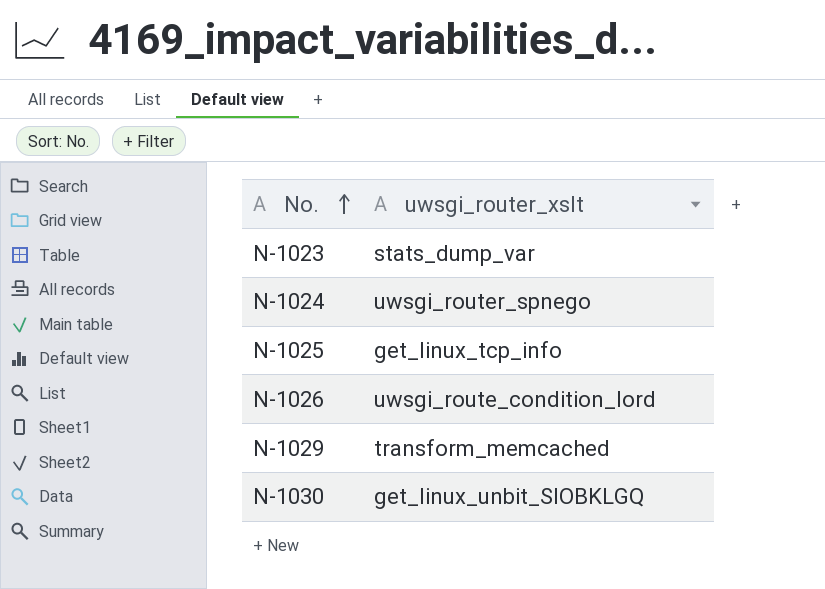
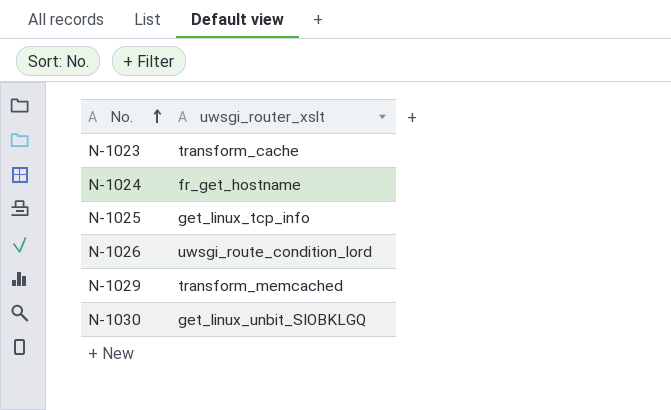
N-1023 | uwsgi_router_xslt: stats_dump_var -> transform_cache
N-1024 | uwsgi_router_xslt: uwsgi_router_spnego -> fr_get_hostname

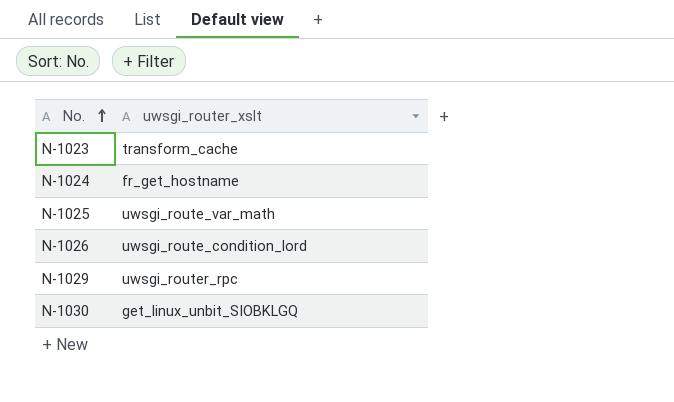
N-1025 | uwsgi_router_xslt: get_linux_tcp_info -> uwsgi_route_var_math
N-1029 | uwsgi_router_xslt: transform_memcached -> uwsgi_router_rpc

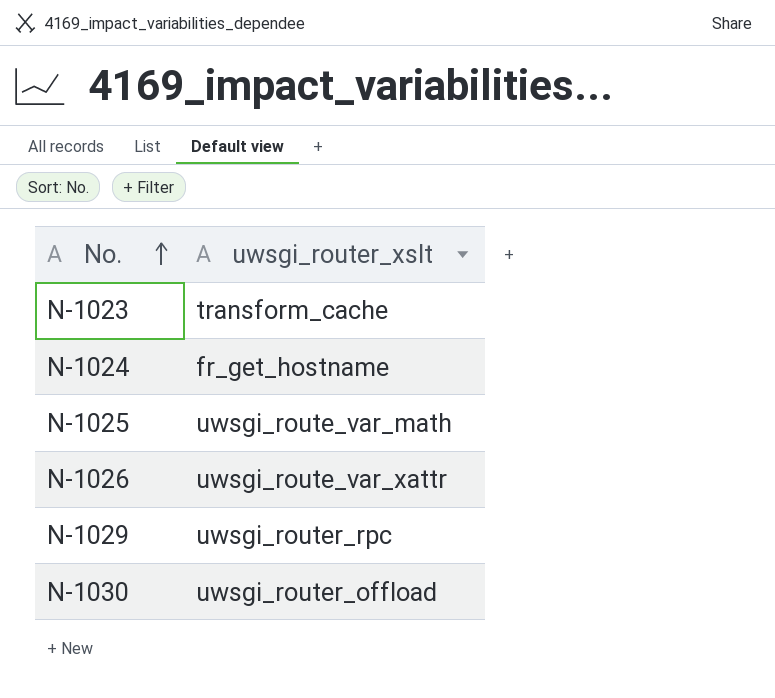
N-1026 | uwsgi_router_xslt: uwsgi_route_condition_lord -> uwsgi_route_var_xattr
N-1030 | uwsgi_router_xslt: get_linux_unbit_SIOBKLGQ -> uwsgi_router_offload

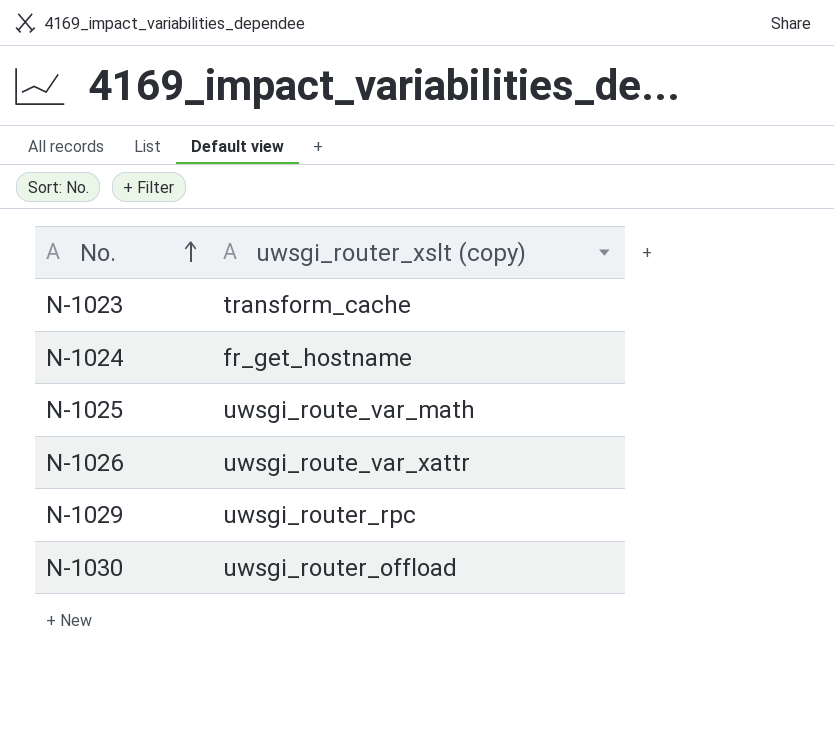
column name: uwsgi_router_xslt -> uwsgi_router_xslt (copy)

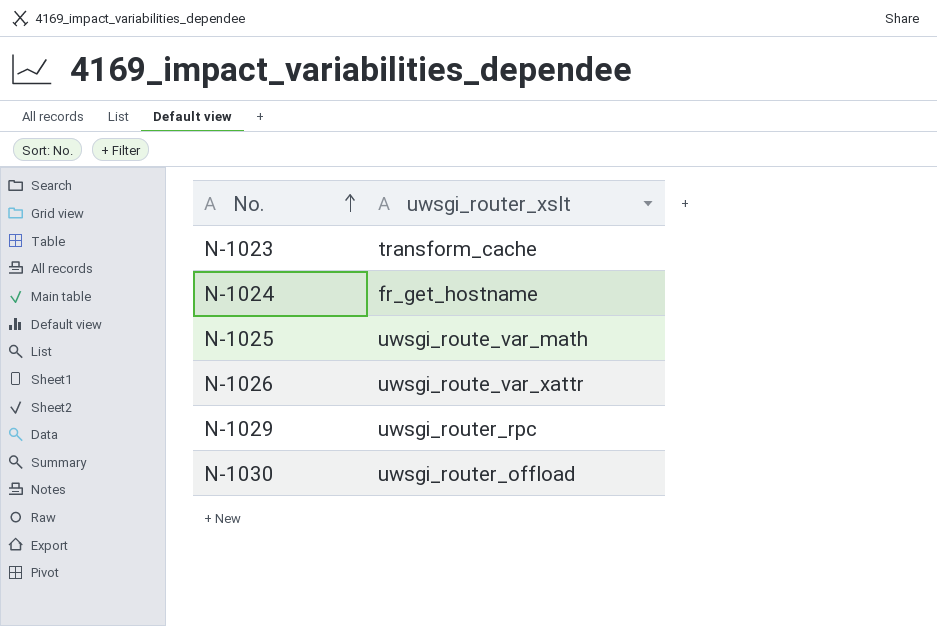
column name: uwsgi_router_xslt (copy) -> uwsgi_router_xslt

